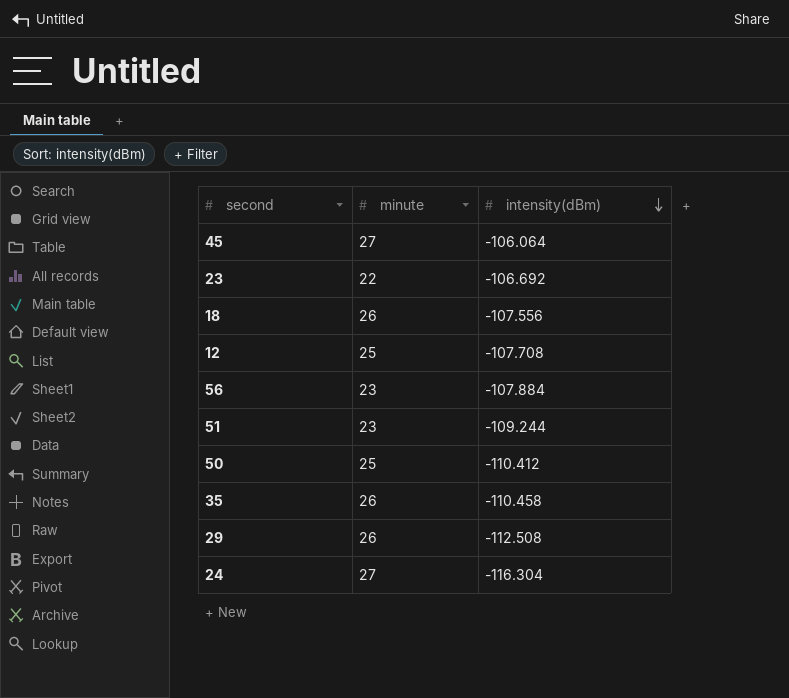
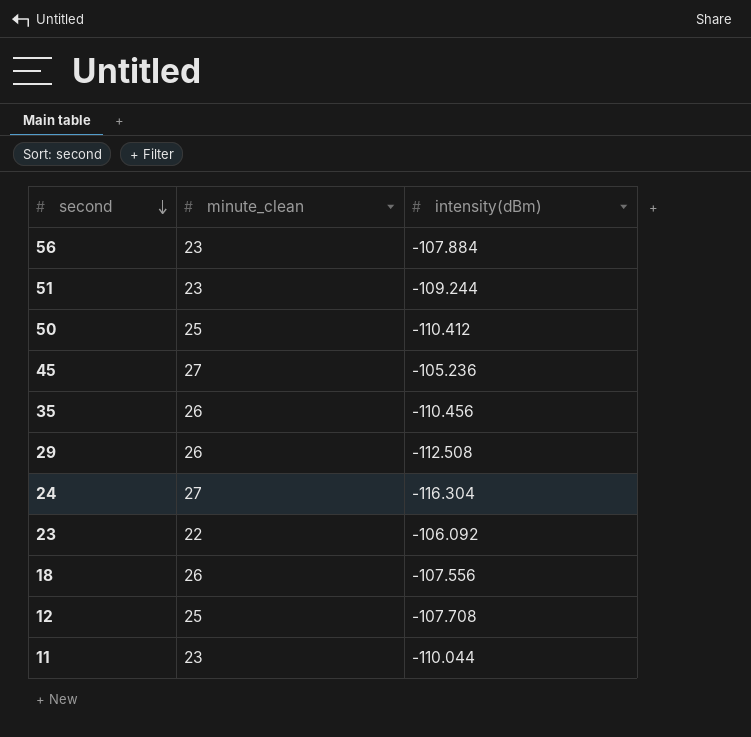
row order: intensity(dBm) descending -> second descending
column name: minute -> minute_clean
45 | intensity(dBm): -106.064 -> -105.236
35 | intensity(dBm): -110.458 -> -110.456
23 | intensity(dBm): -106.692 -> -106.092
row 11: none -> 23 | -110.044

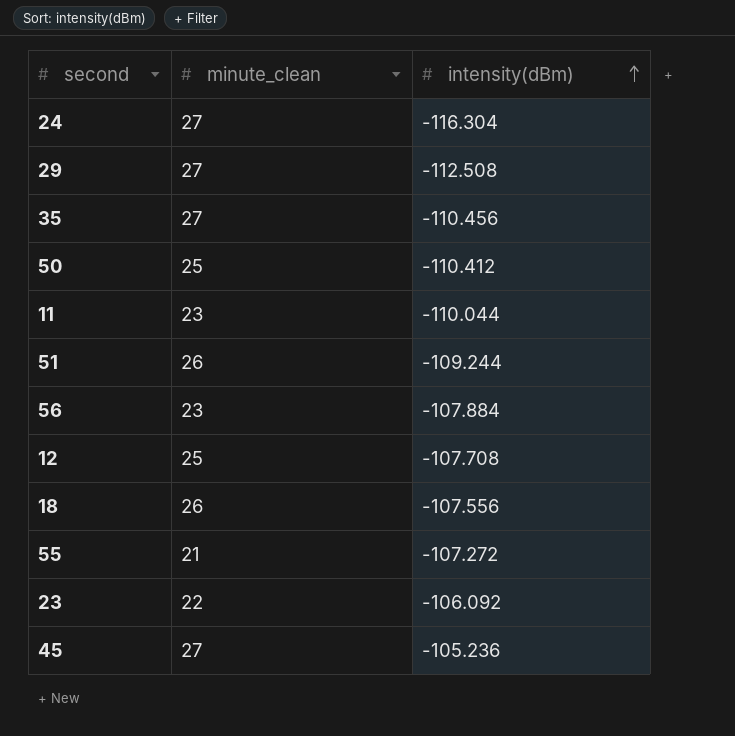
row order: second descending -> intensity(dBm) ascending
29 | minute_clean: 26 -> 27
35 | minute_clean: 26 -> 27
51 | minute_clean: 23 -> 26
row 55: none -> 21 | -107.272

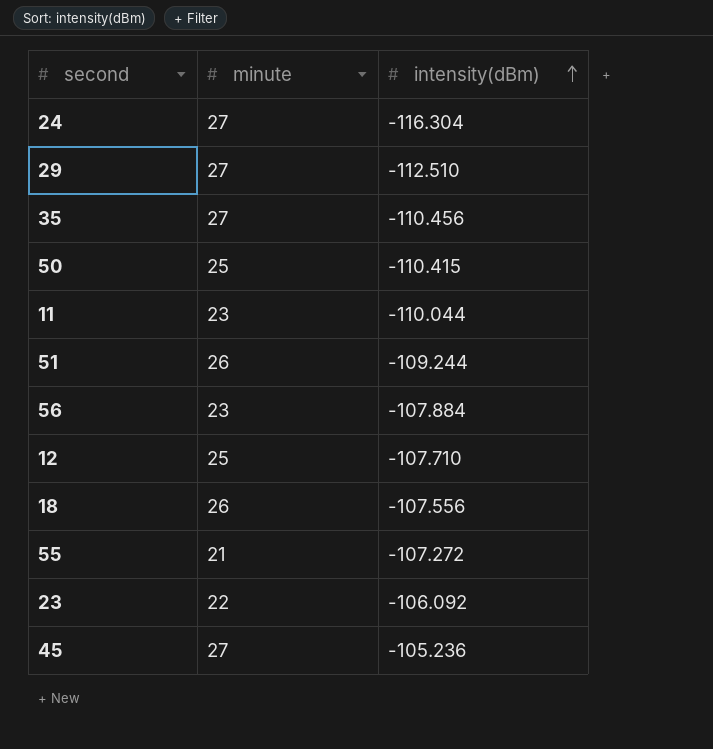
column name: minute_clean -> minute
29 | intensity(dBm): -112.508 -> -112.510
50 | intensity(dBm): -110.412 -> -110.415
12 | intensity(dBm): -107.708 -> -107.710

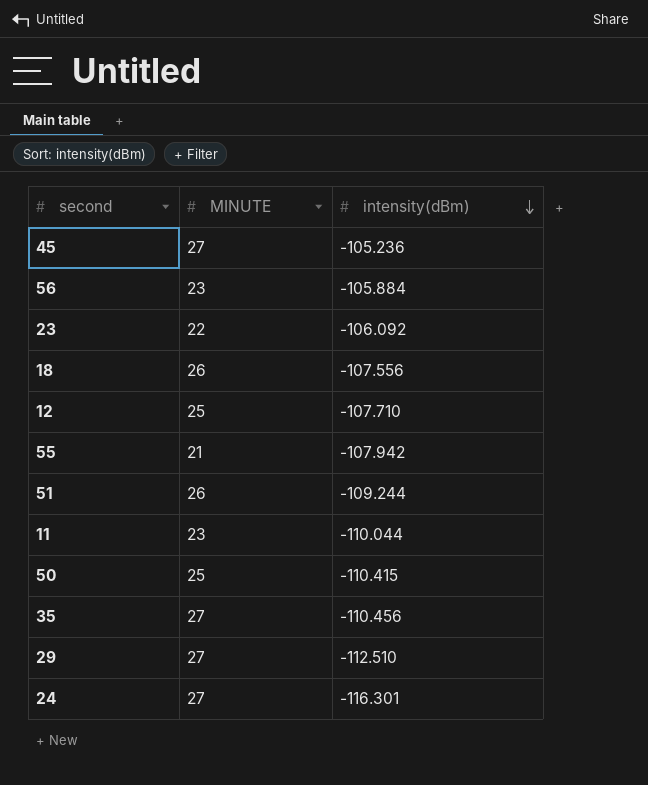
row order: intensity(dBm) ascending -> intensity(dBm) descending
column name: minute -> MINUTE
56 | intensity(dBm): -107.884 -> -105.884
55 | intensity(dBm): -107.272 -> -107.942
24 | intensity(dBm): -116.304 -> -116.301

